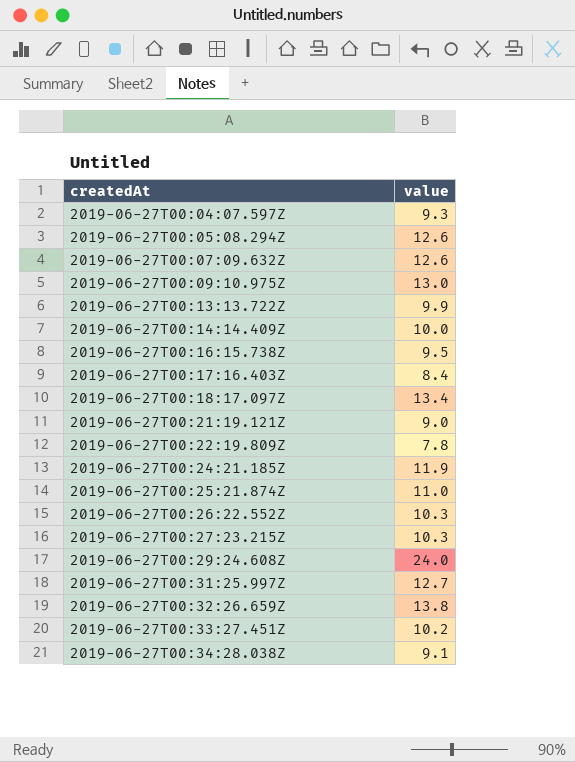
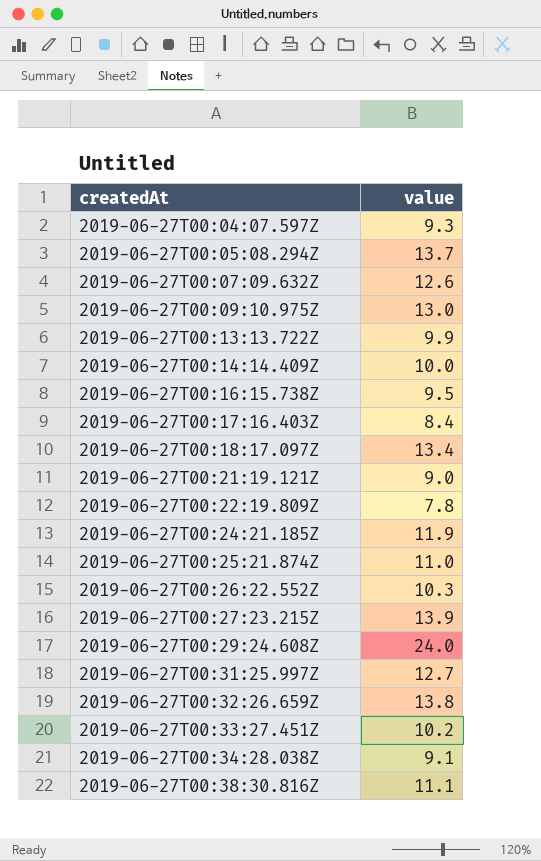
2019-06-27T00:05:08.294Z | value: 12.6 -> 13.7
2019-06-27T00:27:23.215Z | value: 10.3 -> 13.9
row 2019-06-27T00:38:30.816Z: none -> 11.1

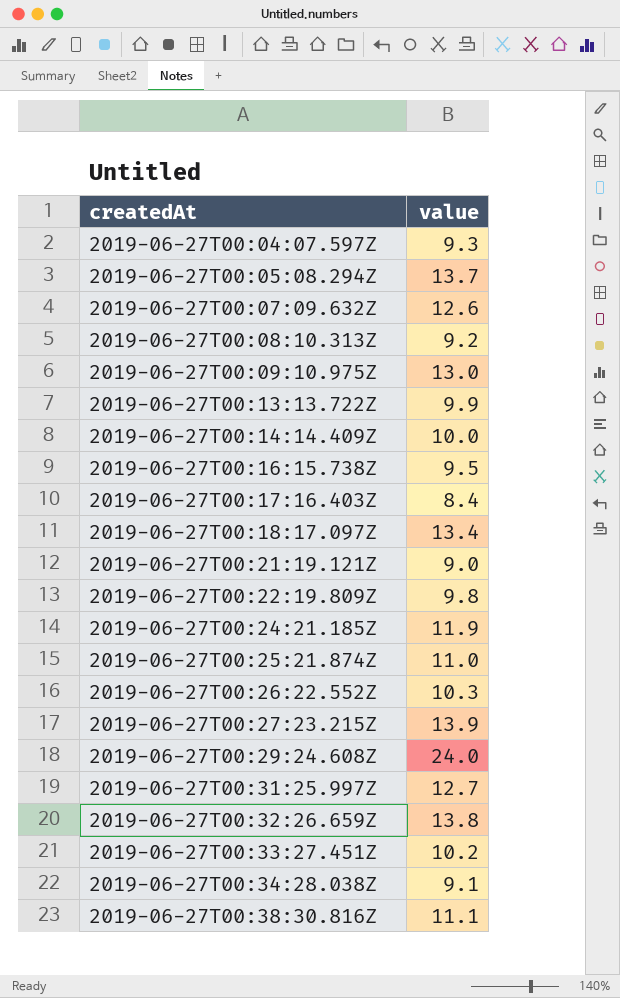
row 2019-06-27T00:08:10.313Z: none -> 9.2
2019-06-27T00:22:19.809Z | value: 7.8 -> 9.8

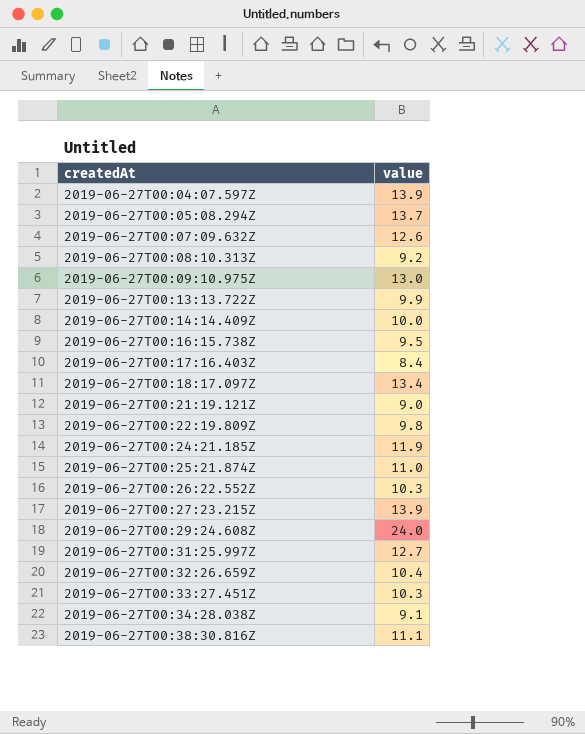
2019-06-27T00:04:07.597Z | value: 9.3 -> 13.9
2019-06-27T00:32:26.659Z | value: 13.8 -> 10.4
2019-06-27T00:33:27.451Z | value: 10.2 -> 10.3

